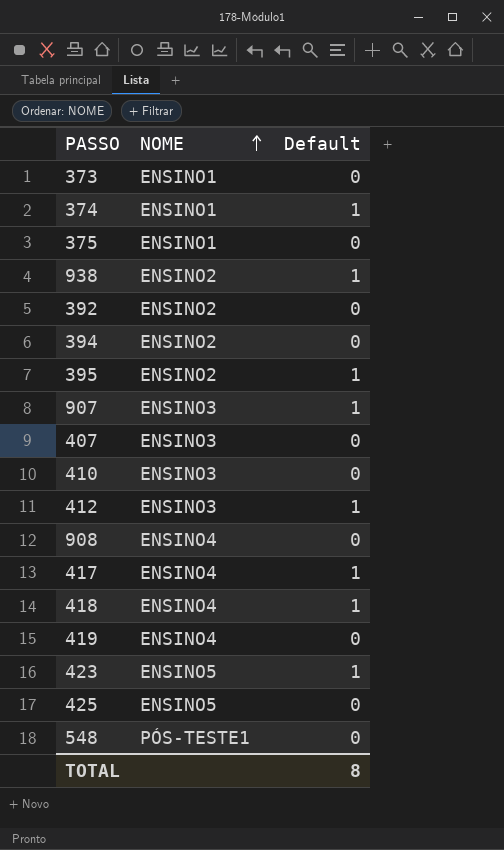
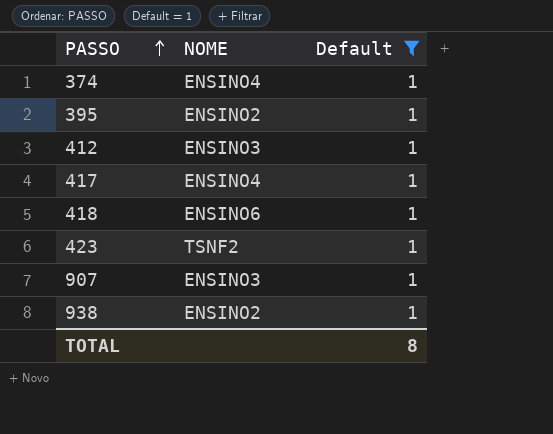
filter: none -> Default = 1
row order: NOME ascending -> PASSO ascending
374 | NOME: ENSINO1 -> ENSINO4
418 | NOME: ENSINO4 -> ENSINO6
423 | NOME: ENSINO5 -> TSNF2

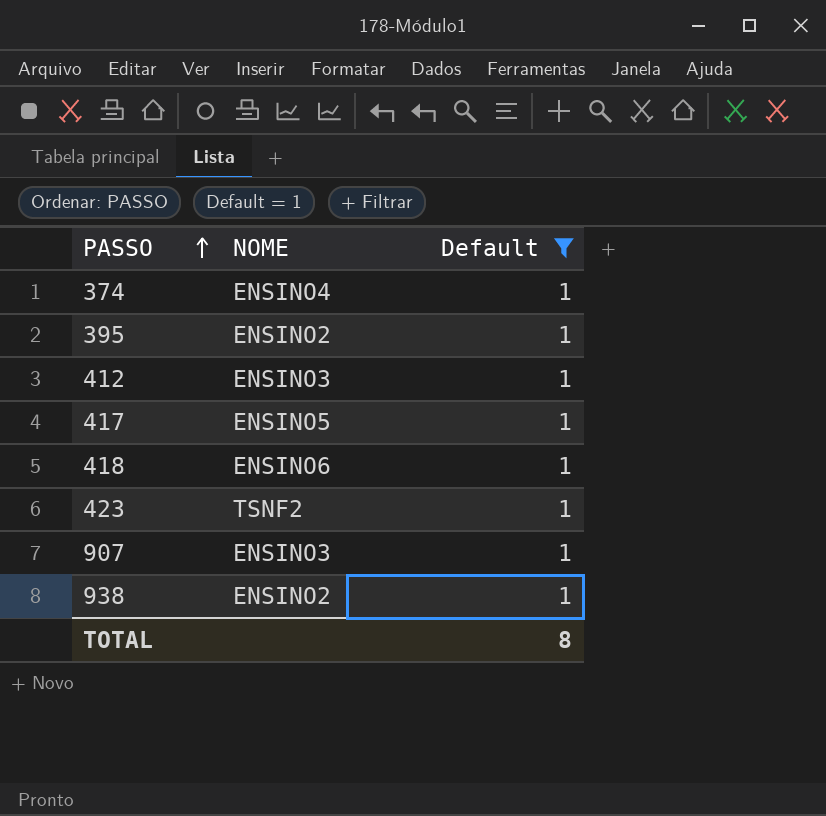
417 | NOME: ENSINO4 -> ENSINO5

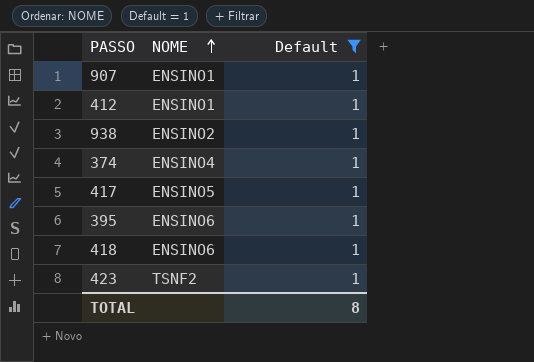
row order: PASSO ascending -> NOME ascending
907 | NOME: ENSINO3 -> ENSINO1
412 | NOME: ENSINO3 -> ENSINO1
395 | NOME: ENSINO2 -> ENSINO6

